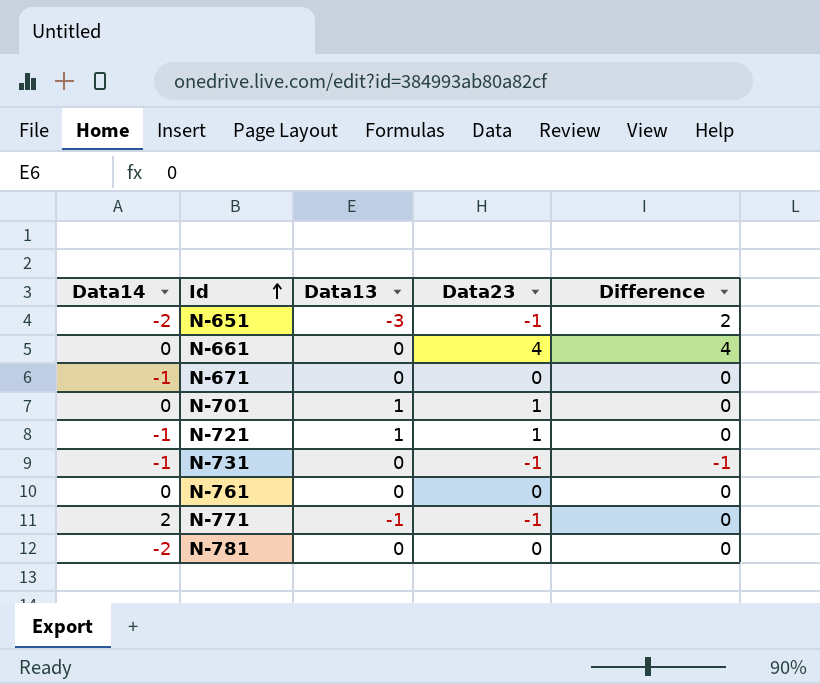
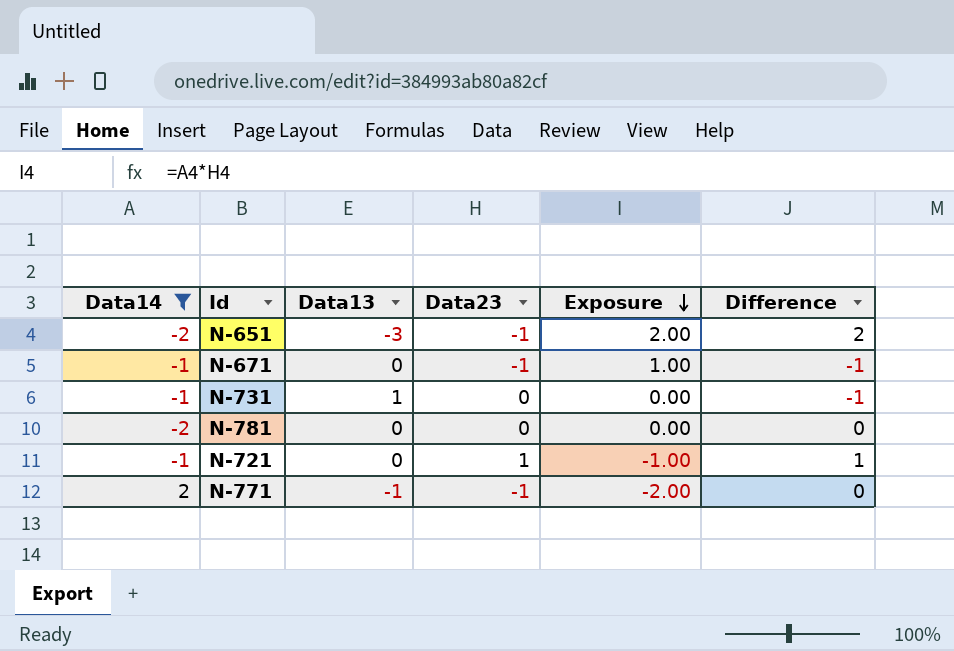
filter: none -> Data14 != 0
row order: Id ascending -> Exposure descending
column Exposure | formula: none -> [Data14] * [Data23]
N-671 | Data23: 0 -> -1
N-671 | Difference: 0 -> -1
N-731 | Data13: 0 -> 1
N-731 | Data23: -1 -> 0
N-721 | Data13: 1 -> 0
N-721 | Difference: 0 -> 1

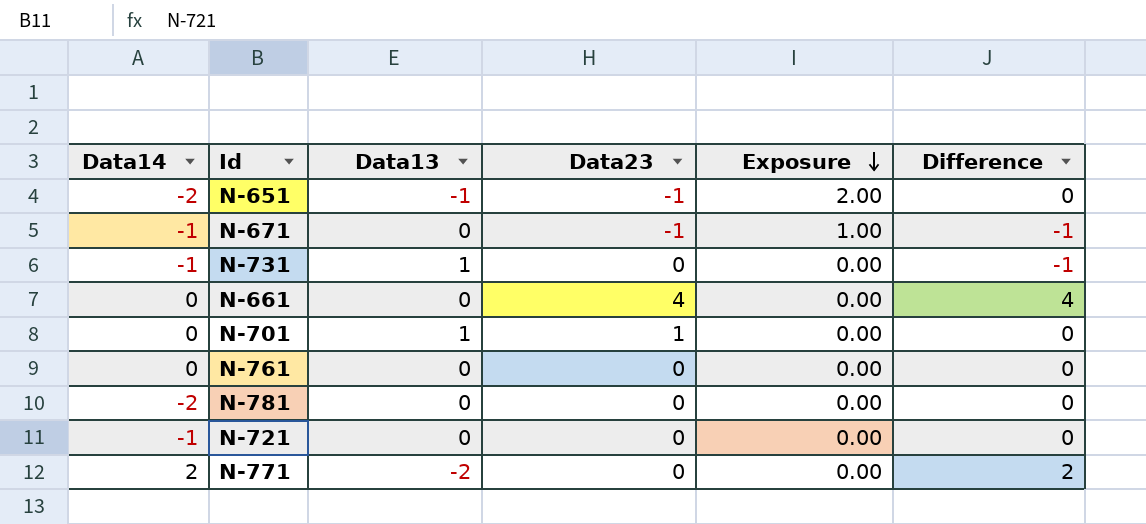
filter: Data14 != 0 -> none
N-651 | Data13: -3 -> -1
N-651 | Difference: 2 -> 0
N-721 | Data23: 1 -> 0
N-721 | Exposure: -1.00 -> 0.00
N-721 | Difference: 1 -> 0
N-771 | Data13: -1 -> -2
N-771 | Data23: -1 -> 0
N-771 | Exposure: -2.00 -> 0.00
N-771 | Difference: 0 -> 2

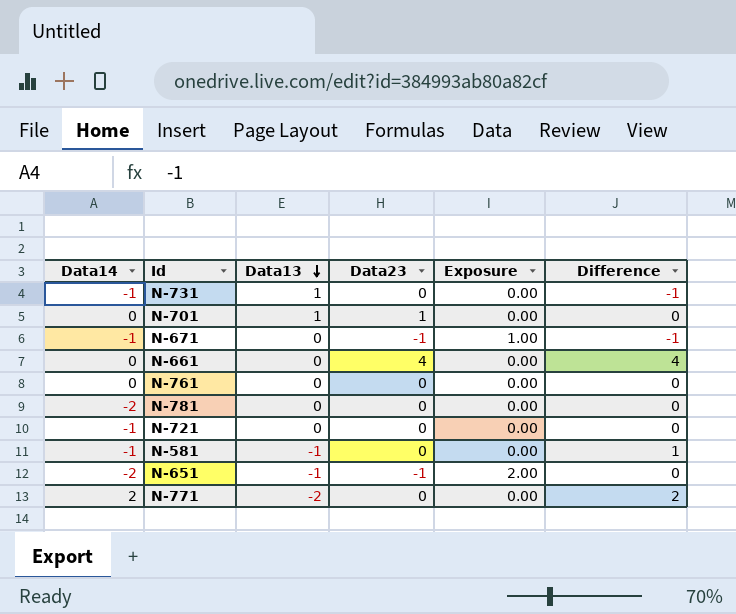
row order: Exposure descending -> Data13 descending
row N-581: none -> -1 | -1 | 0 | 0.00 | 1

